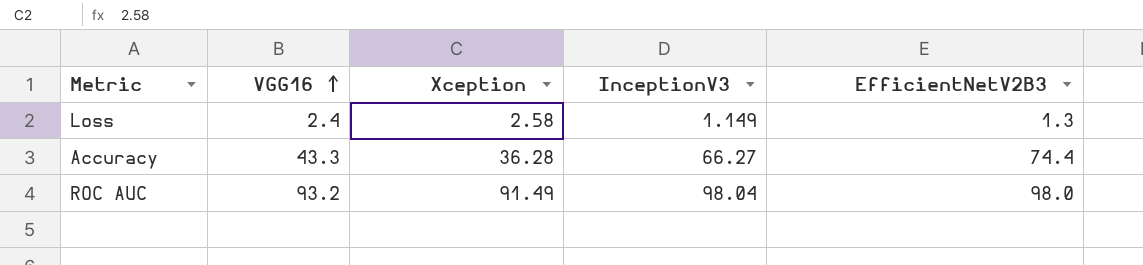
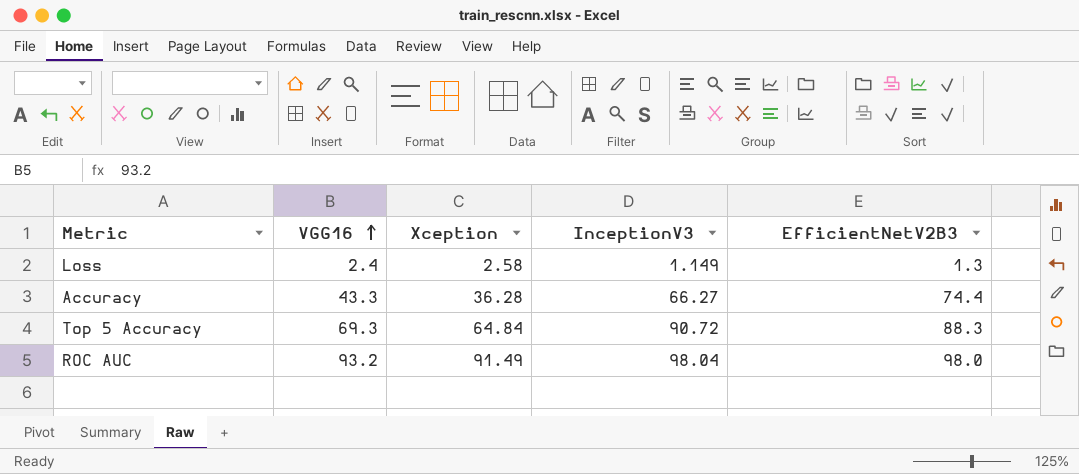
row Top 5 Accuracy: none -> 69.3 | 64.84 | 90.72 | 88.3

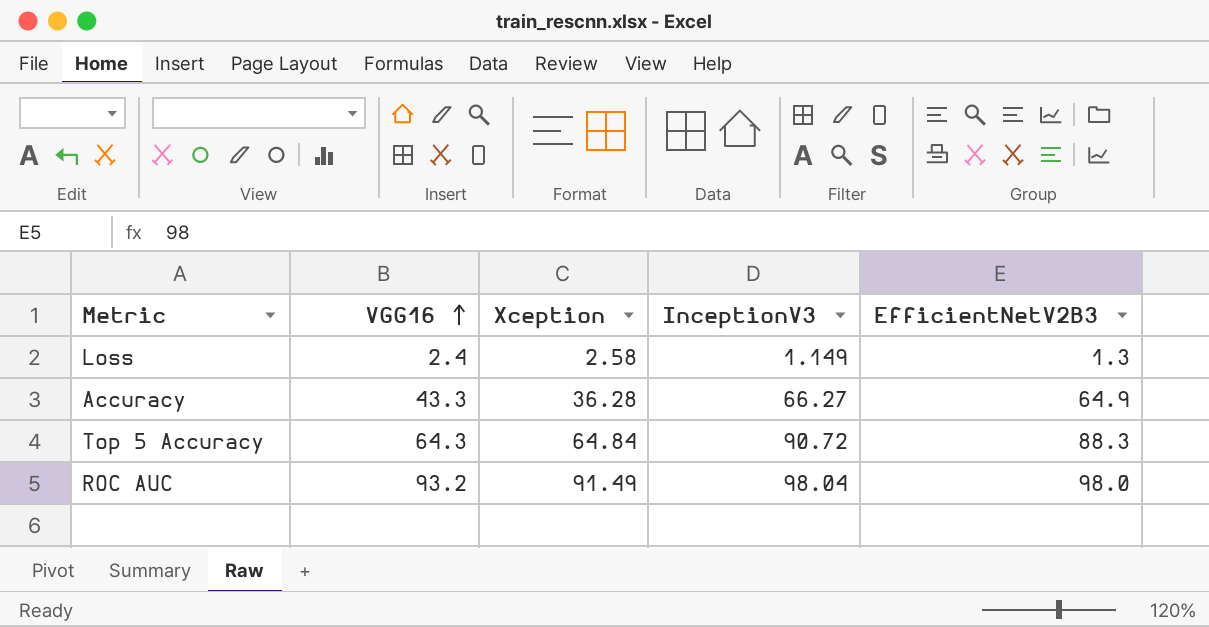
Accuracy | EfficientNetV2B3: 74.4 -> 64.9
Top 5 Accuracy | VGG16: 69.3 -> 64.3

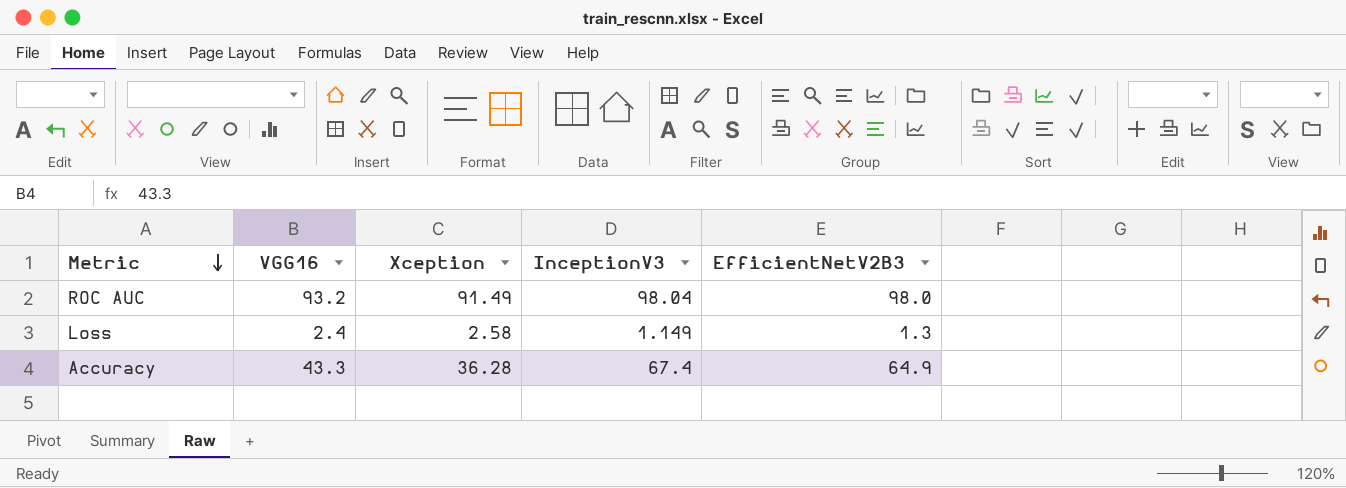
row order: VGG16 ascending -> Metric descending
row Top 5 Accuracy: 64.3 | 64.84 | 90.72 | 88.3 -> none
Accuracy | InceptionV3: 66.27 -> 67.4

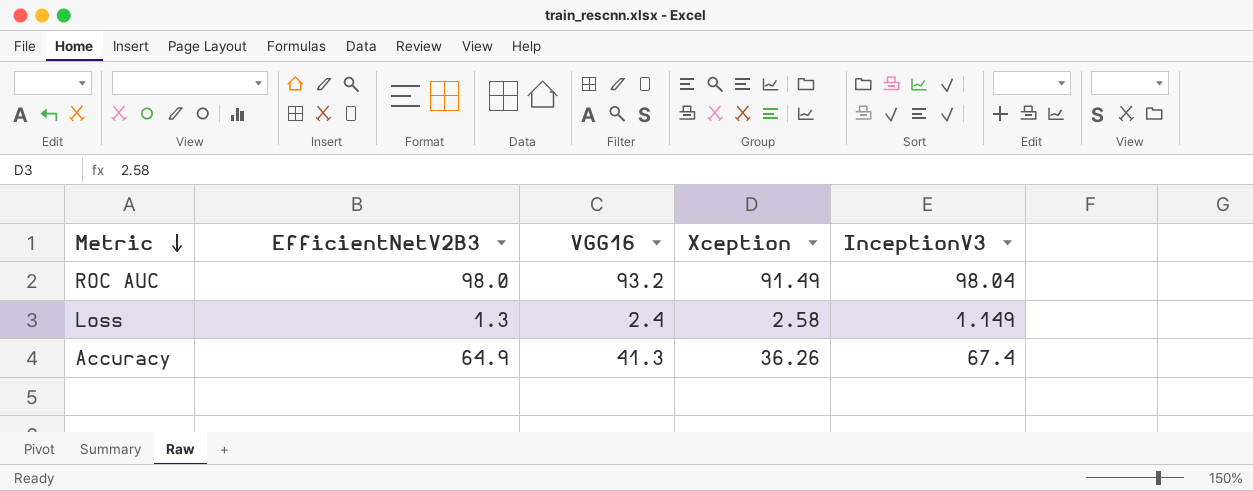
column EfficientNetV2B3 | position: 5 -> 2
Accuracy | VGG16: 43.3 -> 41.3
Accuracy | Xception: 36.28 -> 36.26

